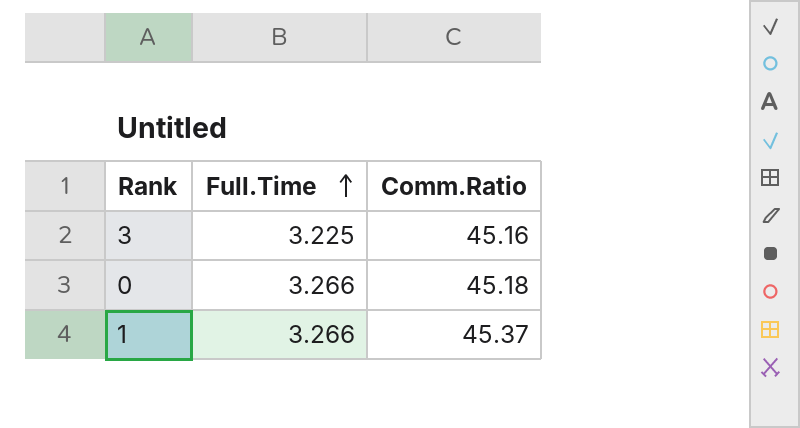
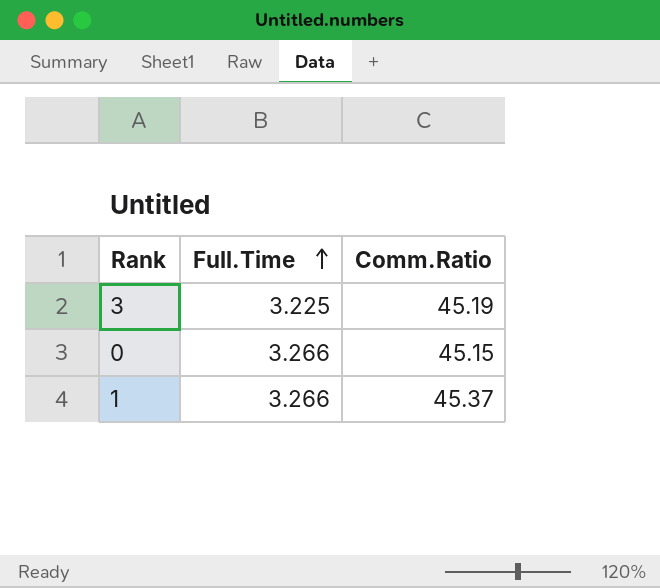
3 | Comm.Ratio: 45.16 -> 45.19
0 | Comm.Ratio: 45.18 -> 45.15

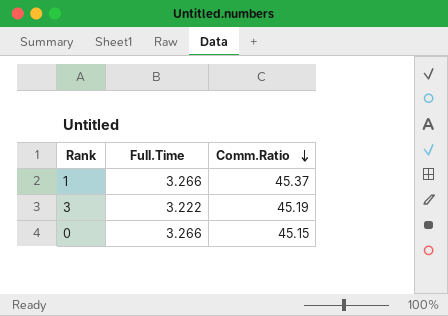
row order: Full.Time ascending -> Comm.Ratio descending
3 | Full.Time: 3.225 -> 3.222

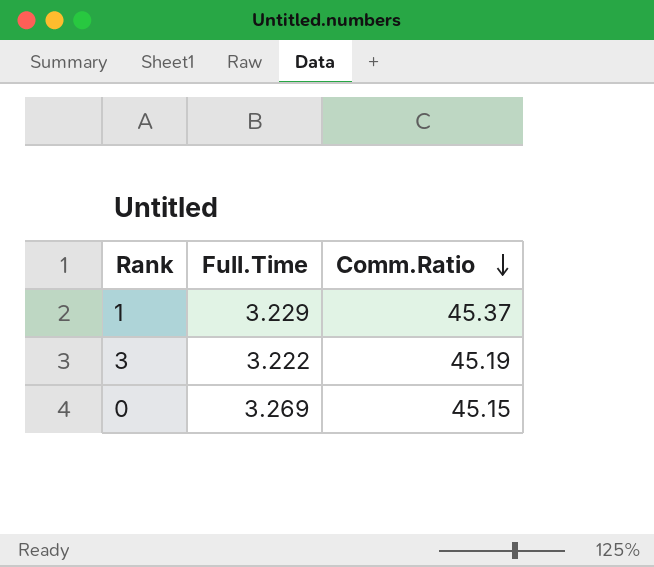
1 | Full.Time: 3.266 -> 3.229
0 | Full.Time: 3.266 -> 3.269

